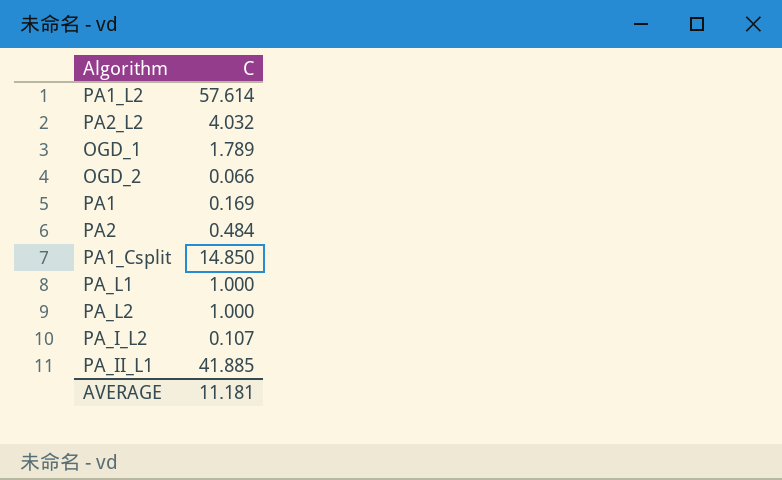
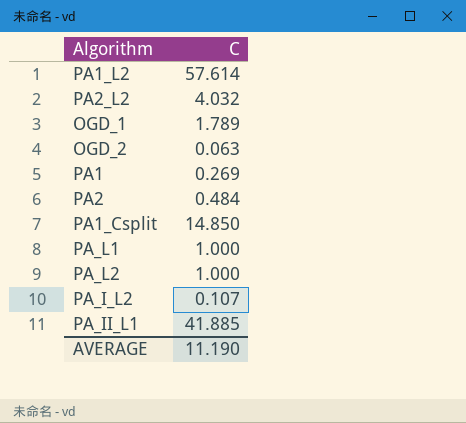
OGD_2 | C: 0.066 -> 0.063
PA1 | C: 0.169 -> 0.269
AVERAGE | C: 11.181 -> 11.190

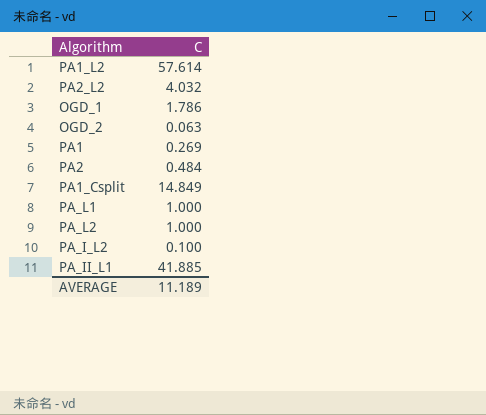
OGD_1 | C: 1.789 -> 1.786
PA1_Csplit | C: 14.850 -> 14.849
PA_I_L2 | C: 0.107 -> 0.100
AVERAGE | C: 11.190 -> 11.189

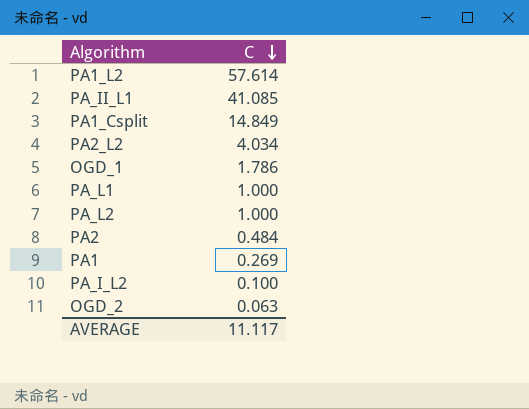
row order: none -> C descending
PA_II_L1 | C: 41.885 -> 41.085
PA2_L2 | C: 4.032 -> 4.034
AVERAGE | C: 11.189 -> 11.117

